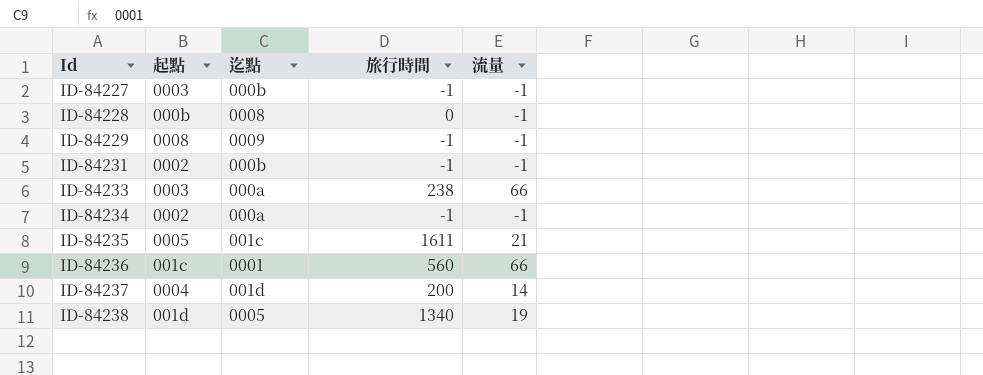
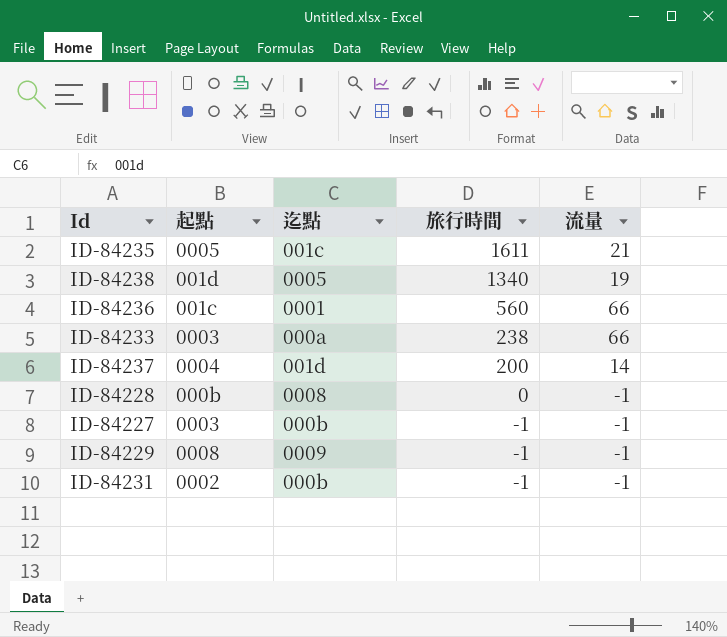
row order: Id ascending -> 旅行時間 descending
row ID-84234: 0002 | 000a | -1 | -1 -> none

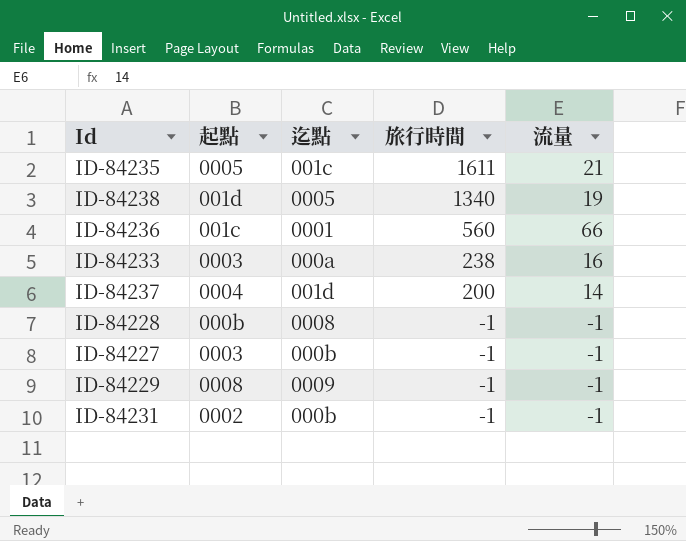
ID-84233 | 流量: 66 -> 16
ID-84228 | 旅行時間: 0 -> -1

